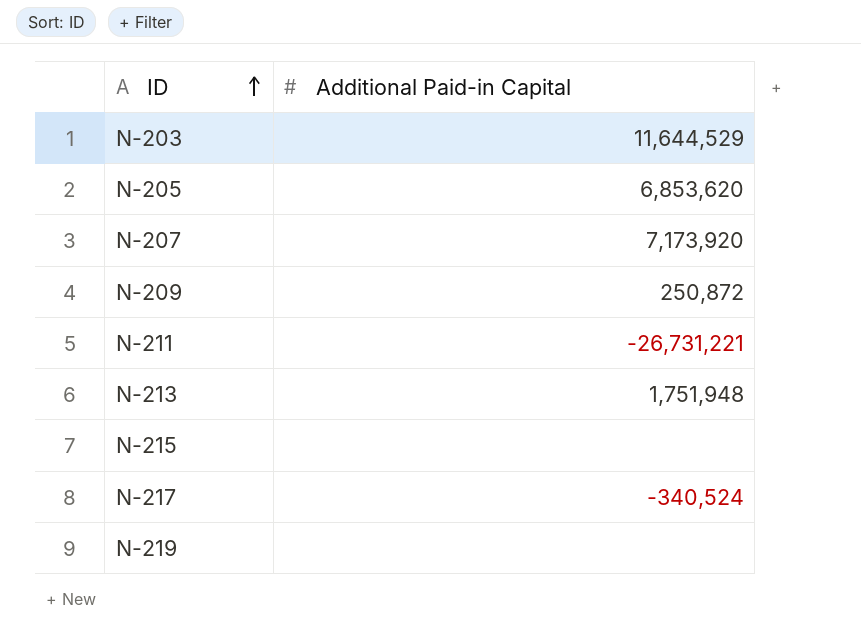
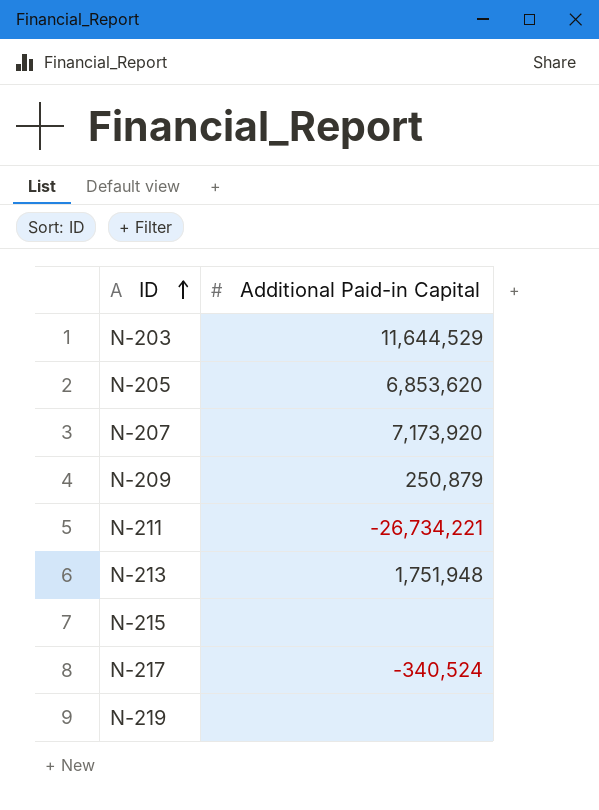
N-209 | Additional Paid-in Capital: 250,872 -> 250,879
N-211 | Additional Paid-in Capital: -26,731,221 -> -26,734,221

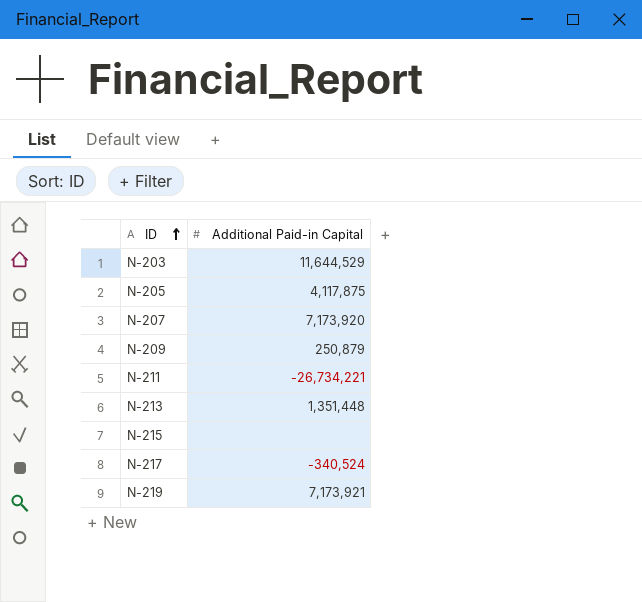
N-205 | Additional Paid-in Capital: 6,853,620 -> 4,117,875
N-213 | Additional Paid-in Capital: 1,751,948 -> 1,351,448
N-219 | Additional Paid-in Capital: none -> 7,173,921

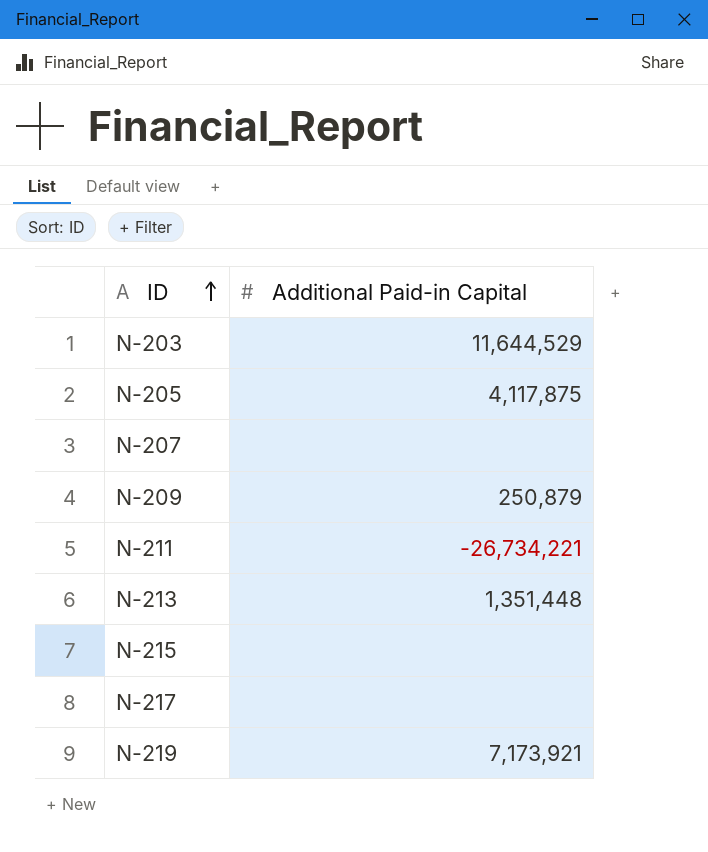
N-207 | Additional Paid-in Capital: 7,173,920 -> none
N-217 | Additional Paid-in Capital: -340,524 -> none

